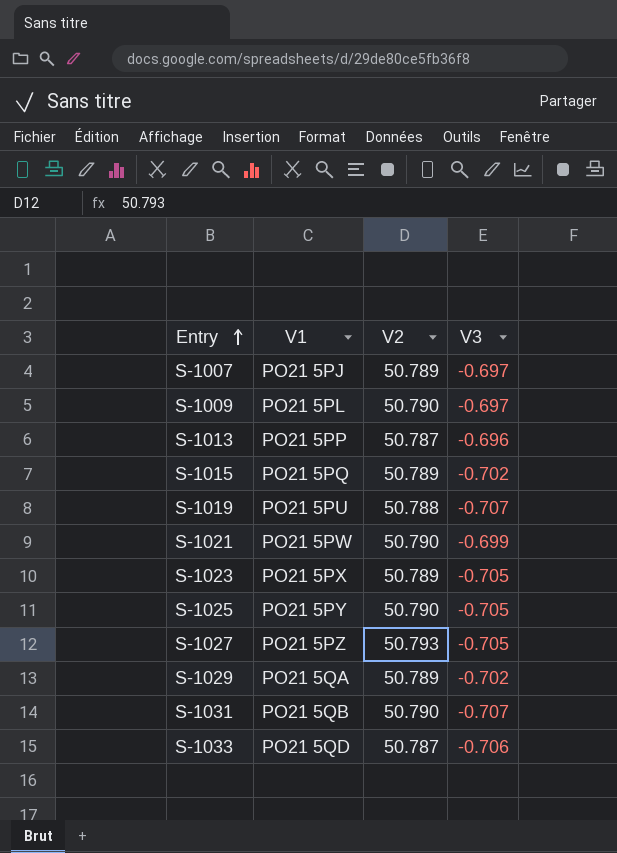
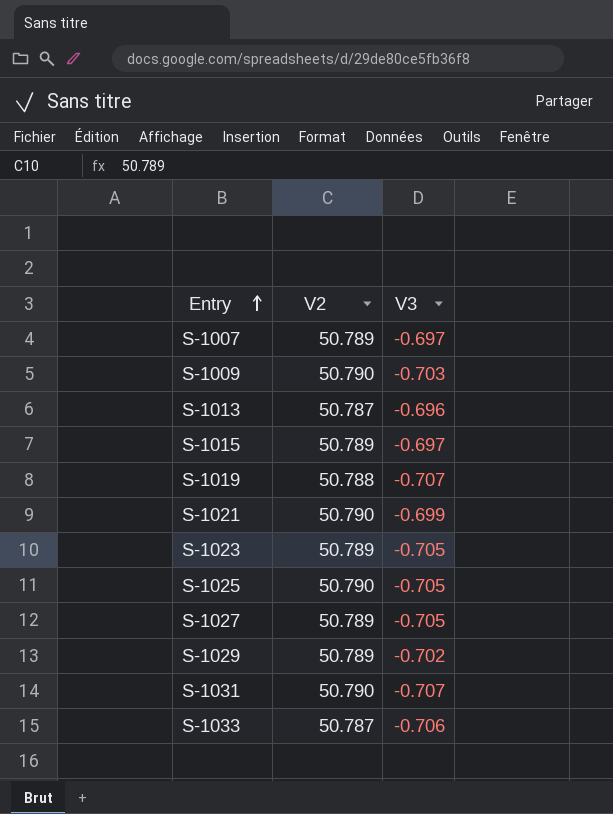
column V1 | position: 2 -> none
S-1009 | V3: -0.697 -> -0.703
S-1015 | V3: -0.702 -> -0.697
S-1027 | V2: 50.793 -> 50.789

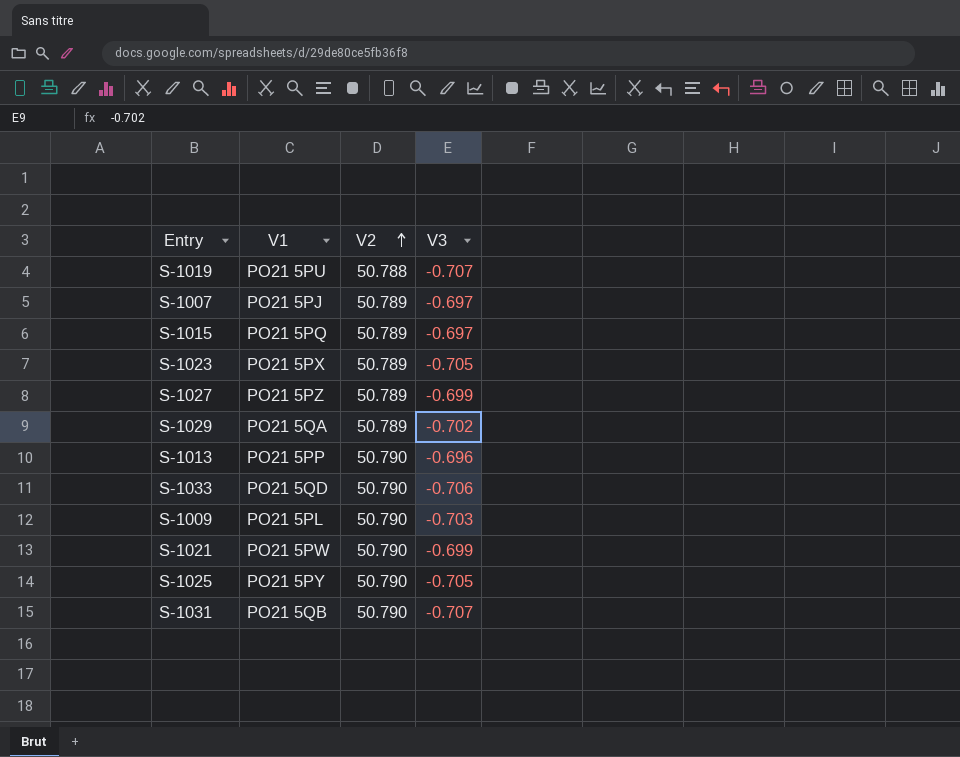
row order: Entry ascending -> V2 ascending
column V1 | position: none -> 2
S-1027 | V3: -0.705 -> -0.699
S-1013 | V2: 50.787 -> 50.790
S-1033 | V2: 50.787 -> 50.790

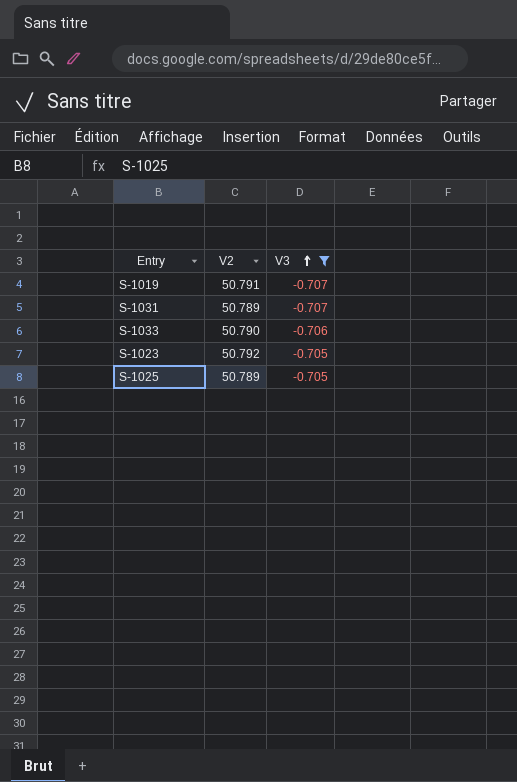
filter: none -> V3 <= -0.705
row order: V2 ascending -> V3 ascending
column V1 | position: 2 -> none
S-1019 | V2: 50.788 -> 50.791
S-1031 | V2: 50.790 -> 50.789
S-1023 | V2: 50.789 -> 50.792
S-1025 | V2: 50.790 -> 50.789

